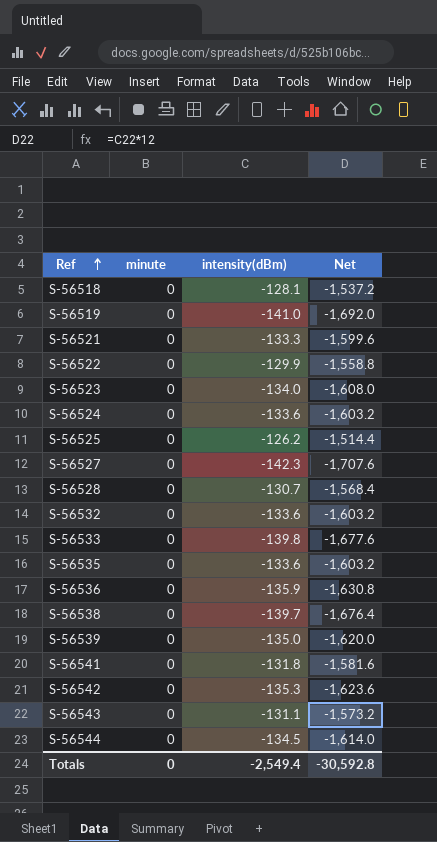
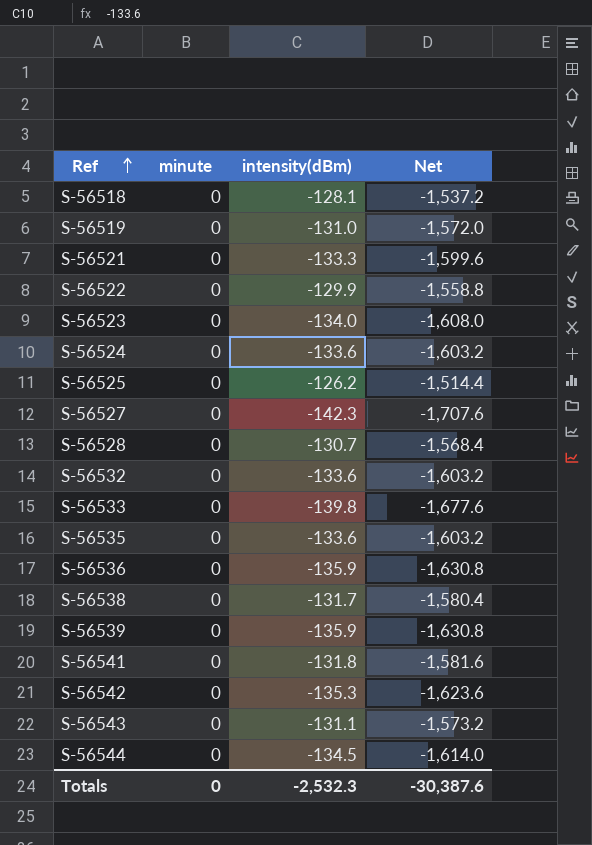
S-56519 | intensity(dBm): -141.0 -> -131.0
S-56519 | Net: -1,692.0 -> -1,572.0
S-56538 | intensity(dBm): -139.7 -> -131.7
S-56538 | Net: -1,676.4 -> -1,580.4
S-56539 | intensity(dBm): -135.0 -> -135.9
S-56539 | Net: -1,620.0 -> -1,630.8
Totals | intensity(dBm): -2,549.4 -> -2,532.3
Totals | Net: -30,592.8 -> -30,387.6

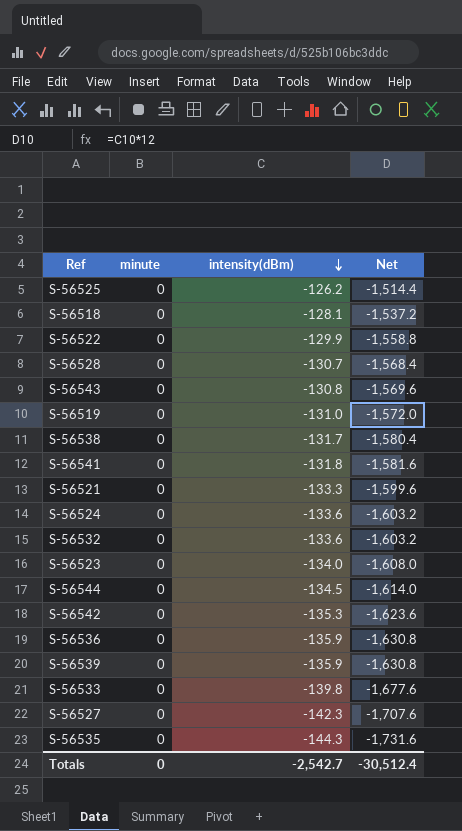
row order: Ref ascending -> intensity(dBm) descending
S-56543 | intensity(dBm): -131.1 -> -130.8
S-56543 | Net: -1,573.2 -> -1,569.6
S-56535 | intensity(dBm): -133.6 -> -144.3
S-56535 | Net: -1,603.2 -> -1,731.6
Totals | intensity(dBm): -2,532.3 -> -2,542.7
Totals | Net: -30,387.6 -> -30,512.4

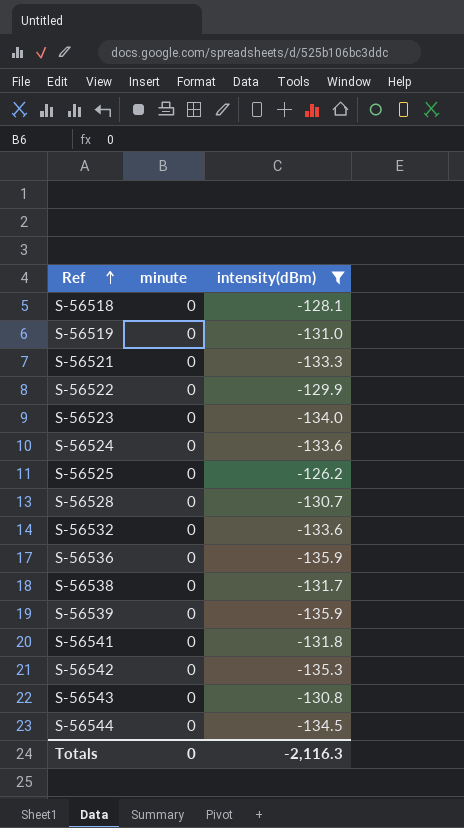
filter: none -> intensity(dBm) >= -135.9
row order: intensity(dBm) descending -> Ref ascending
column Net | formula: [intensity(dBm)] * 12 -> none
Totals | intensity(dBm): -2,542.7 -> -2,116.3

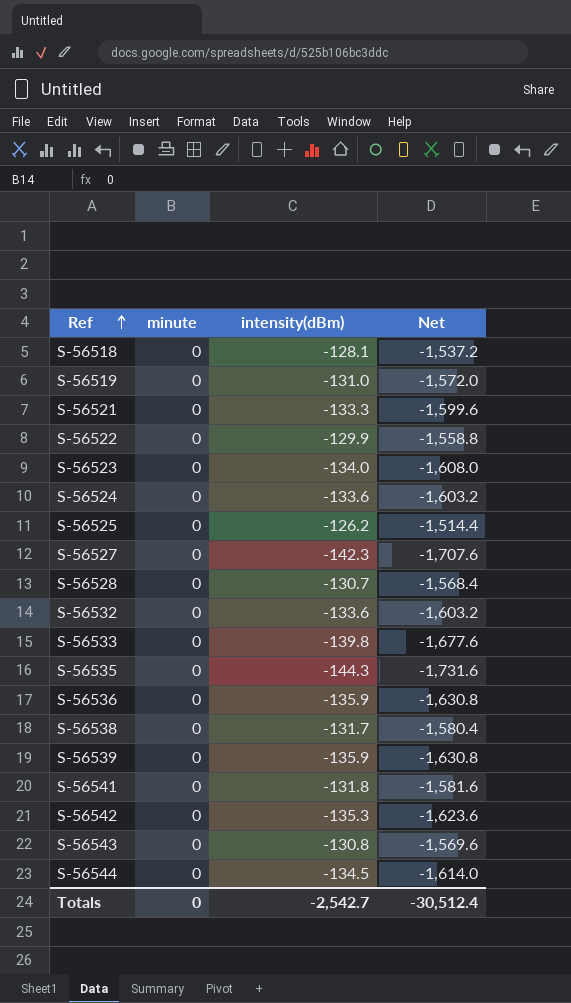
filter: intensity(dBm) >= -135.9 -> none
column Net | formula: none -> [intensity(dBm)] * 12
Totals | intensity(dBm): -2,116.3 -> -2,542.7

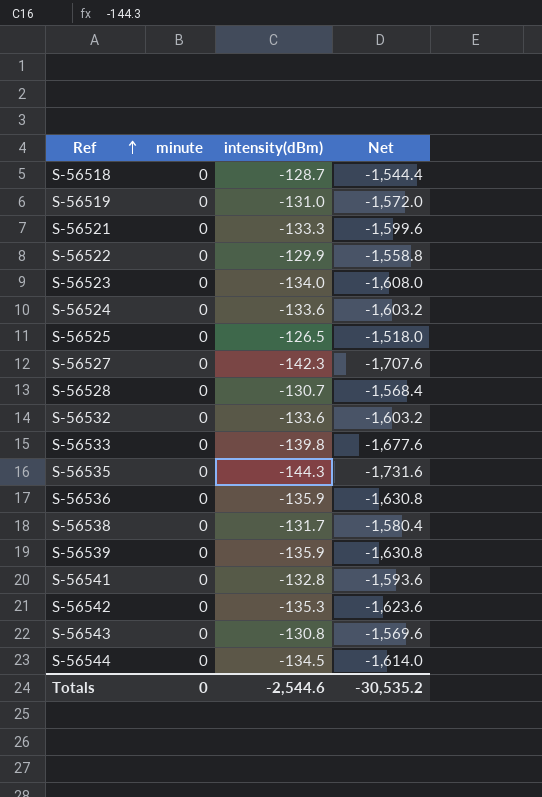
S-56518 | intensity(dBm): -128.1 -> -128.7
S-56518 | Net: -1,537.2 -> -1,544.4
S-56525 | intensity(dBm): -126.2 -> -126.5
S-56525 | Net: -1,514.4 -> -1,518.0
S-56541 | intensity(dBm): -131.8 -> -132.8
S-56541 | Net: -1,581.6 -> -1,593.6
Totals | intensity(dBm): -2,542.7 -> -2,544.6
Totals | Net: -30,512.4 -> -30,535.2

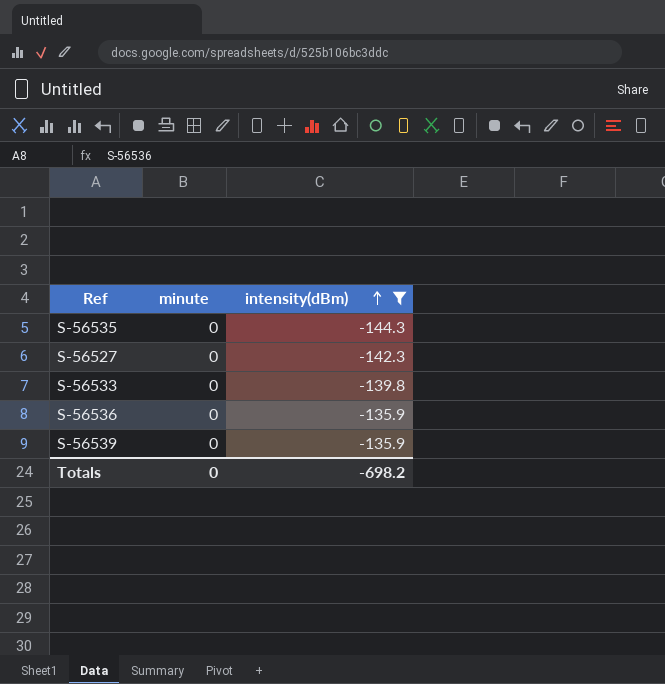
filter: none -> intensity(dBm) <= -135.9
row order: Ref ascending -> intensity(dBm) ascending
column Net | formula: [intensity(dBm)] * 12 -> none
Totals | intensity(dBm): -2,544.6 -> -698.2

